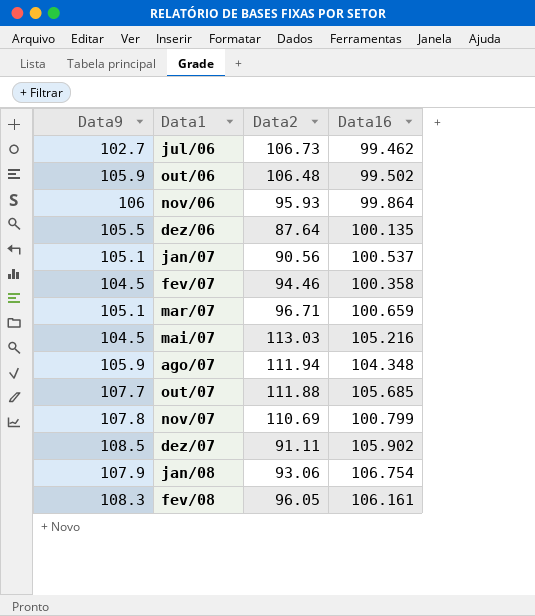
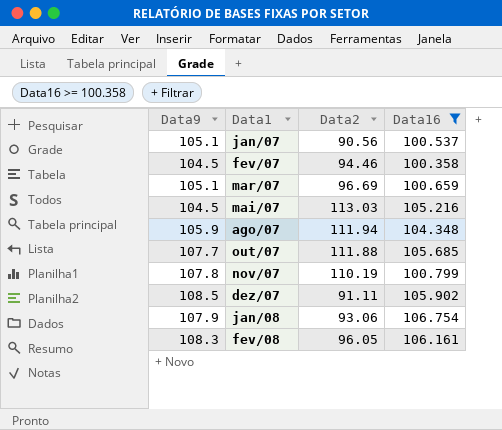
filter: none -> Data16 >= 100.358
mar/07 | Data2: 96.71 -> 96.69
nov/07 | Data2: 110.69 -> 110.19

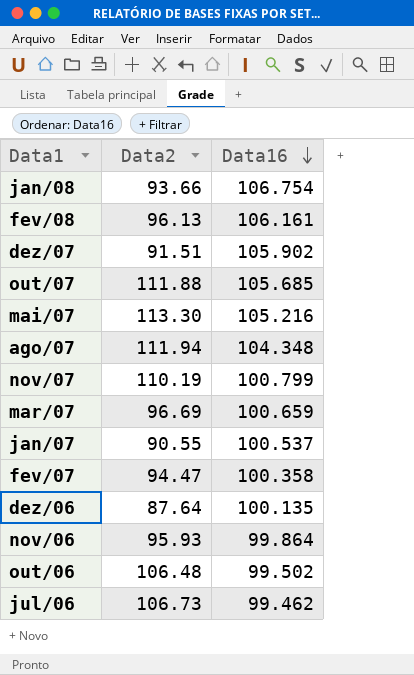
filter: Data16 >= 100.358 -> none
row order: none -> Data16 descending
column Data9 | position: 1 -> none
jan/08 | Data2: 93.06 -> 93.66
fev/08 | Data2: 96.05 -> 96.13
dez/07 | Data2: 91.11 -> 91.51
mai/07 | Data2: 113.03 -> 113.30
jan/07 | Data2: 90.56 -> 90.55
fev/07 | Data2: 94.46 -> 94.47

